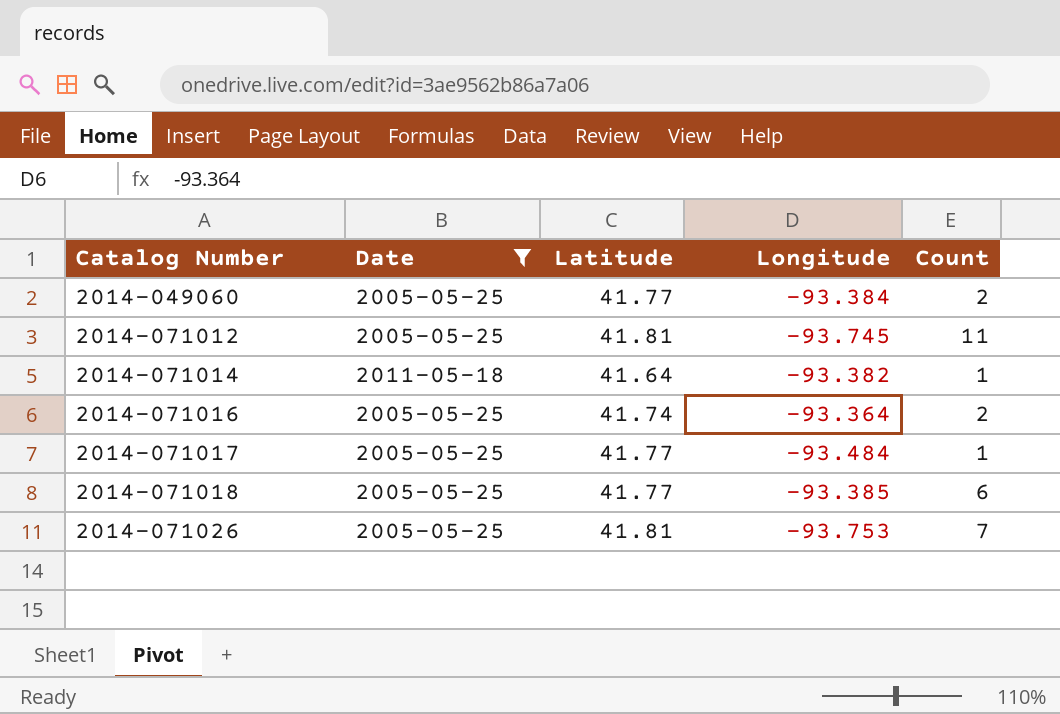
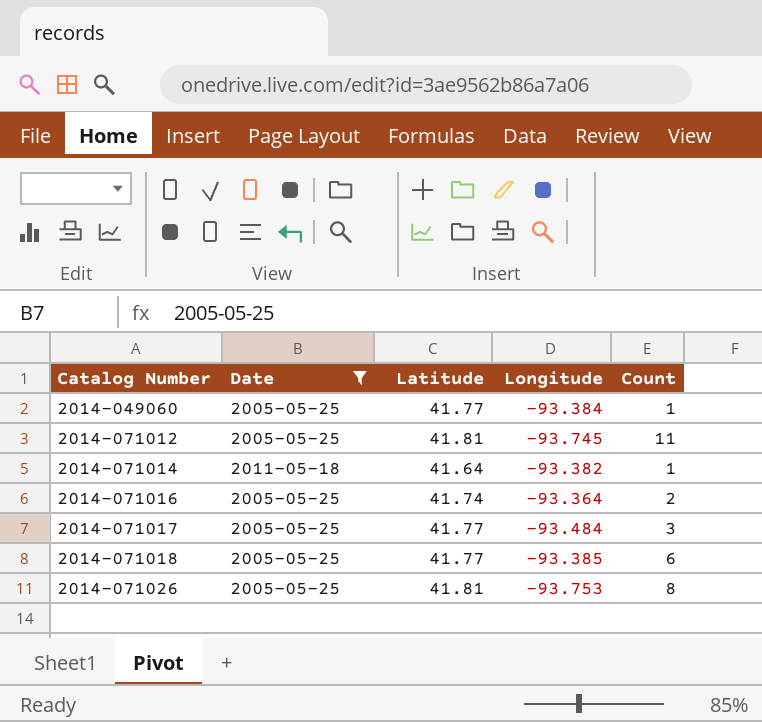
2014-049060 | Count: 2 -> 1
2014-071017 | Count: 1 -> 3
2014-071026 | Count: 7 -> 8

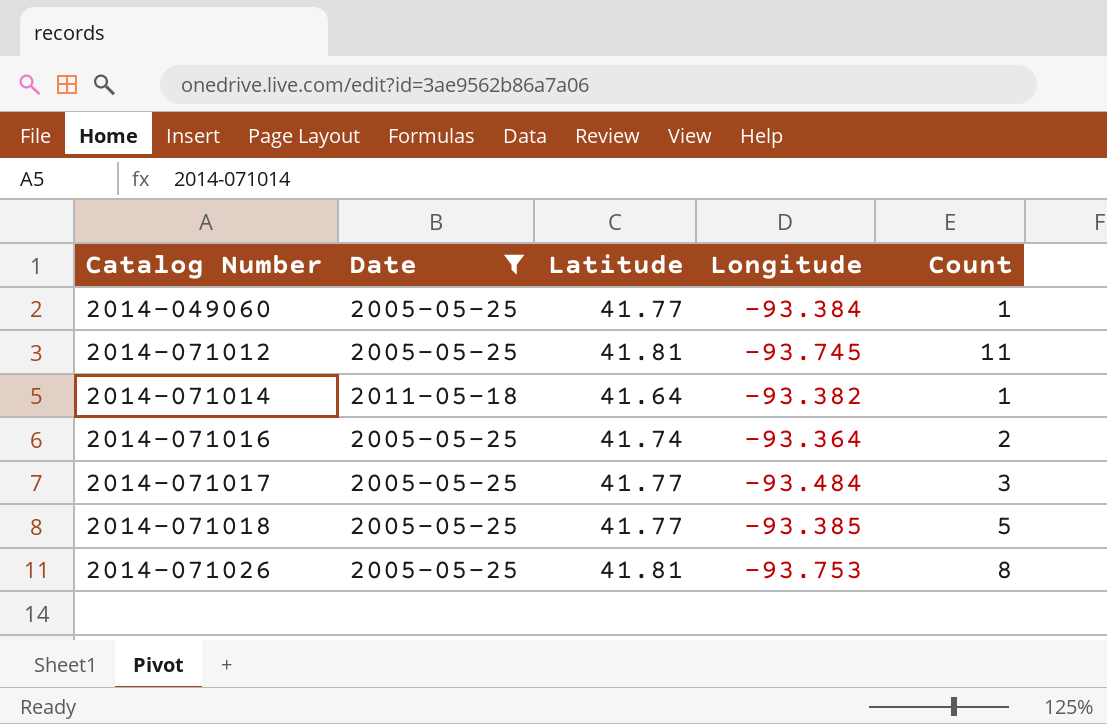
2014-071018 | Count: 6 -> 5

